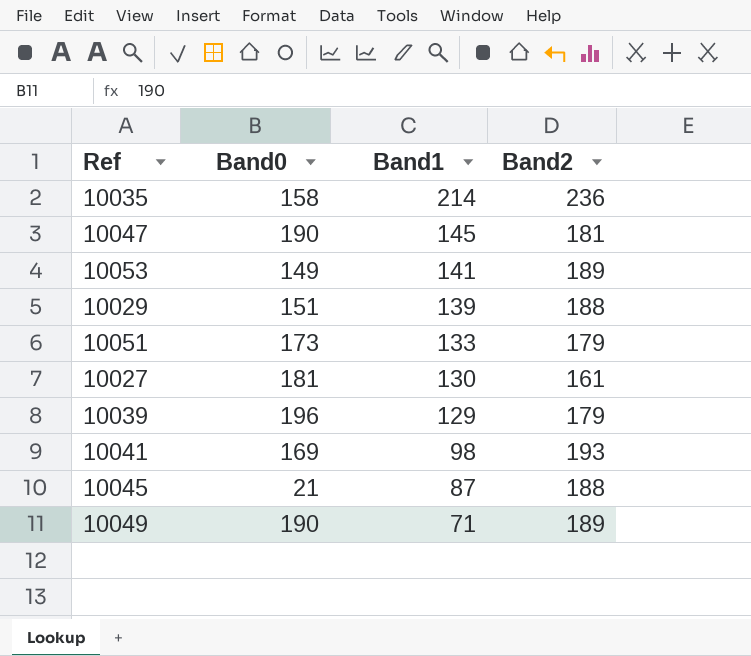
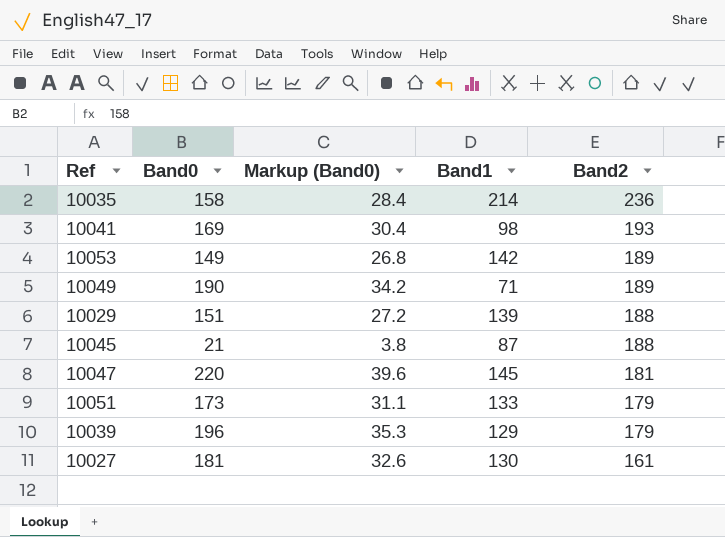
row order: Band1 descending -> Band2 descending
column Markup (Band0) | formula: none -> [Band0] * 0.18
10053 | Band1: 141 -> 142
10047 | Band0: 190 -> 220

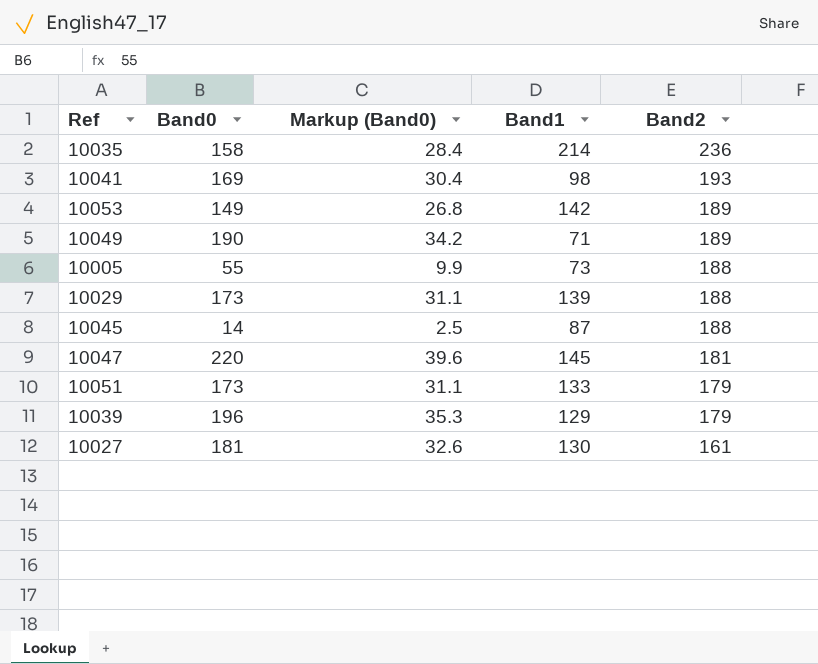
row 10005: none -> 55 | 9.9 | 73 | 188
10029 | Band0: 151 -> 173
10029 | Markup (Band0): 27.2 -> 31.1
10045 | Band0: 21 -> 14
10045 | Markup (Band0): 3.8 -> 2.5

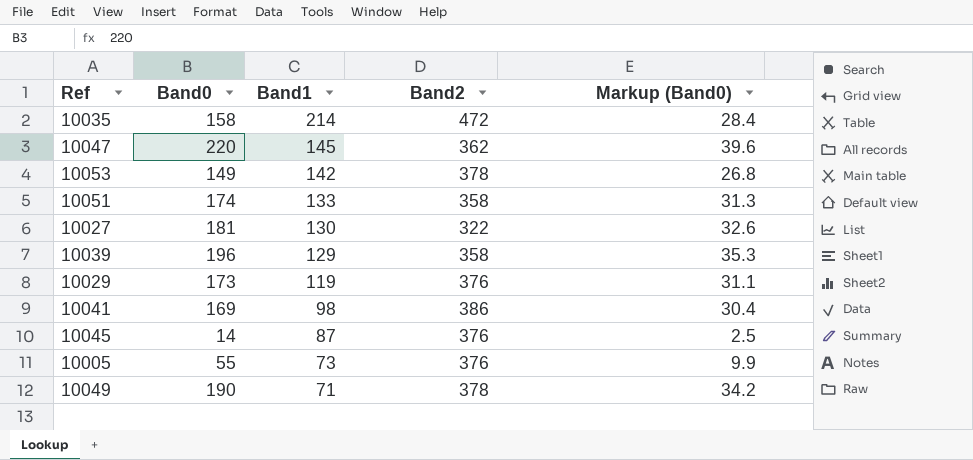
row order: Band2 descending -> Band1 descending
column Markup (Band0) | position: 3 -> 5
10035 | Band2: 236 -> 472
10047 | Band2: 181 -> 362
10053 | Band2: 189 -> 378
10051 | Band0: 173 -> 174
10051 | Band2: 179 -> 358
10051 | Markup (Band0): 31.1 -> 31.3
10027 | Band2: 161 -> 322
10039 | Band2: 179 -> 358
10029 | Band1: 139 -> 119
10029 | Band2: 188 -> 376
10041 | Band2: 193 -> 386
10045 | Band2: 188 -> 376
10005 | Band2: 188 -> 376
10049 | Band2: 189 -> 378

